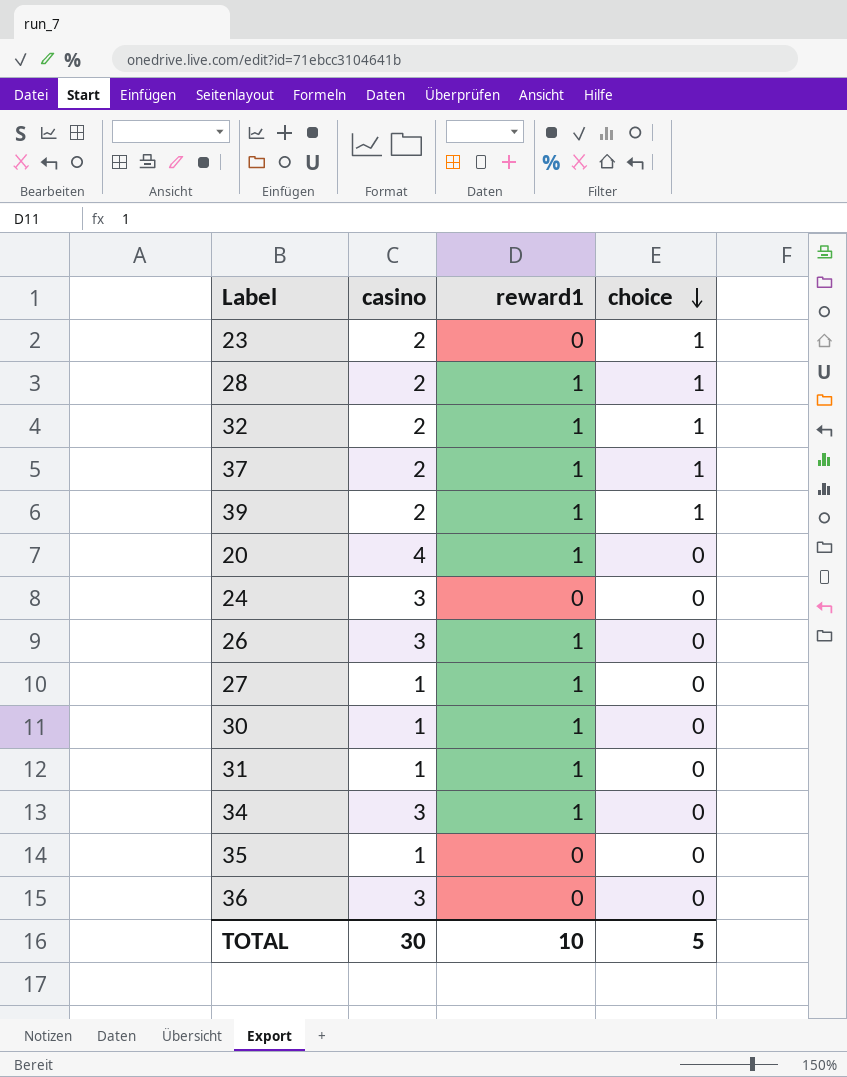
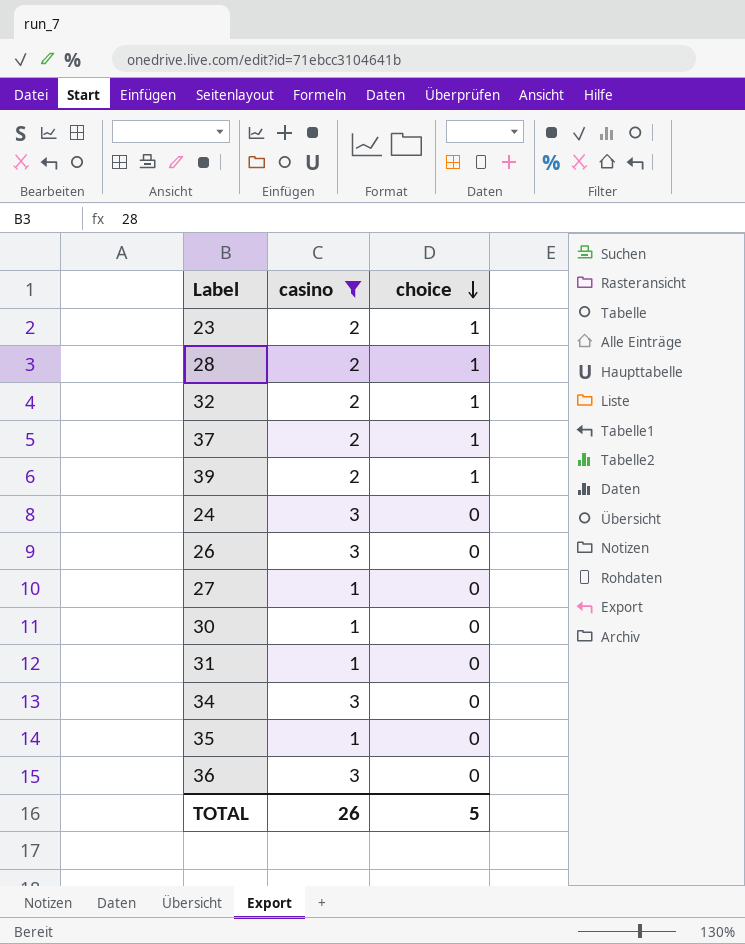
filter: none -> casino != 4
column reward1 | position: 3 -> none
TOTAL | casino: 30 -> 26

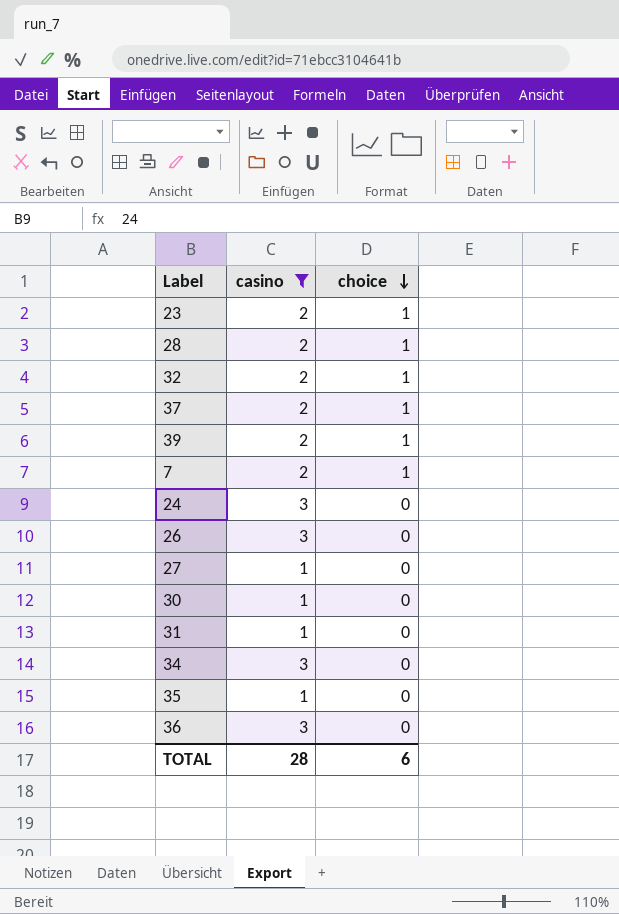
row 7: none -> 2 | 1
TOTAL | casino: 26 -> 28
TOTAL | choice: 5 -> 6

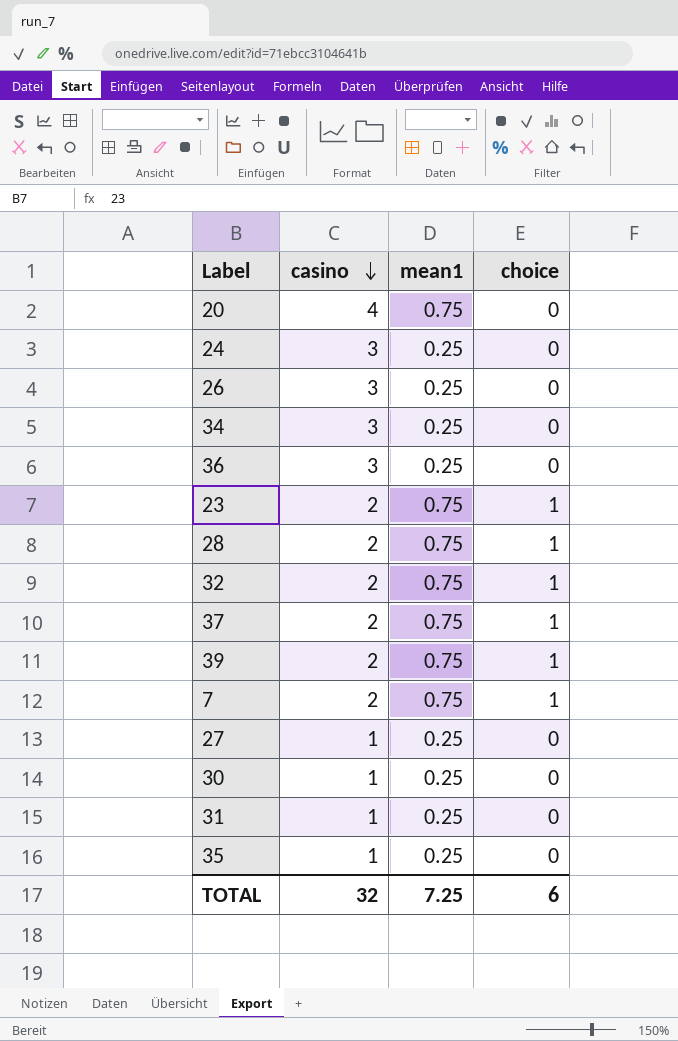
filter: casino != 4 -> none
row order: choice descending -> casino descending
column mean1 | position: none -> 3
TOTAL | casino: 28 -> 32

